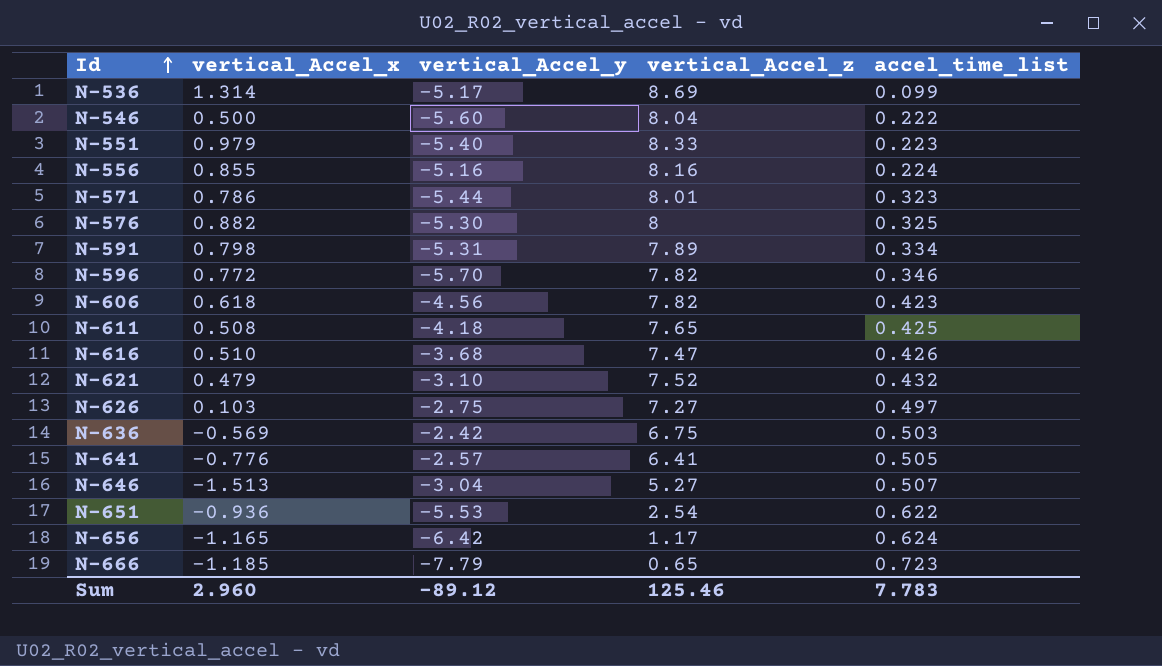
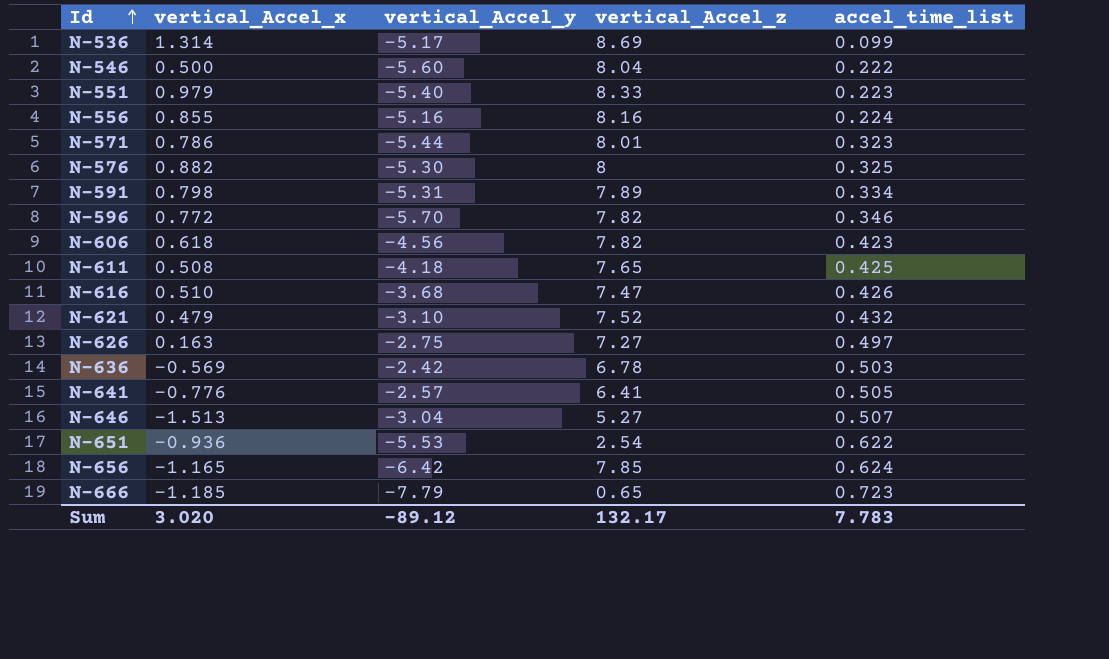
N-626 | vertical_Accel_x: 0.103 -> 0.163
N-636 | vertical_Accel_z: 6.75 -> 6.78
N-656 | vertical_Accel_z: 1.17 -> 7.85
Sum | vertical_Accel_x: 2.960 -> 3.020
Sum | vertical_Accel_z: 125.46 -> 132.17

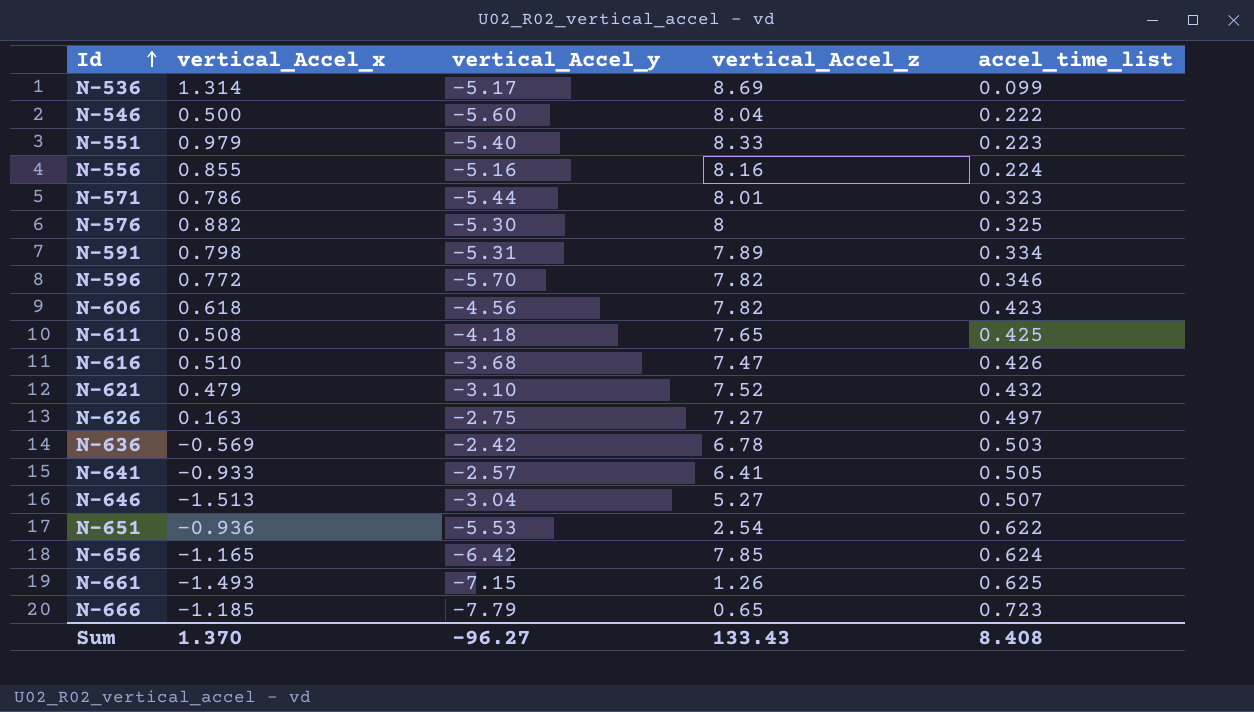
N-641 | vertical_Accel_x: -0.776 -> -0.933
row N-661: none -> -1.493 | -7.15 | 1.26 | 0.625
Sum | vertical_Accel_x: 3.020 -> 1.370
Sum | vertical_Accel_y: -89.12 -> -96.27
Sum | vertical_Accel_z: 132.17 -> 133.43
Sum | accel_time_list: 7.783 -> 8.408

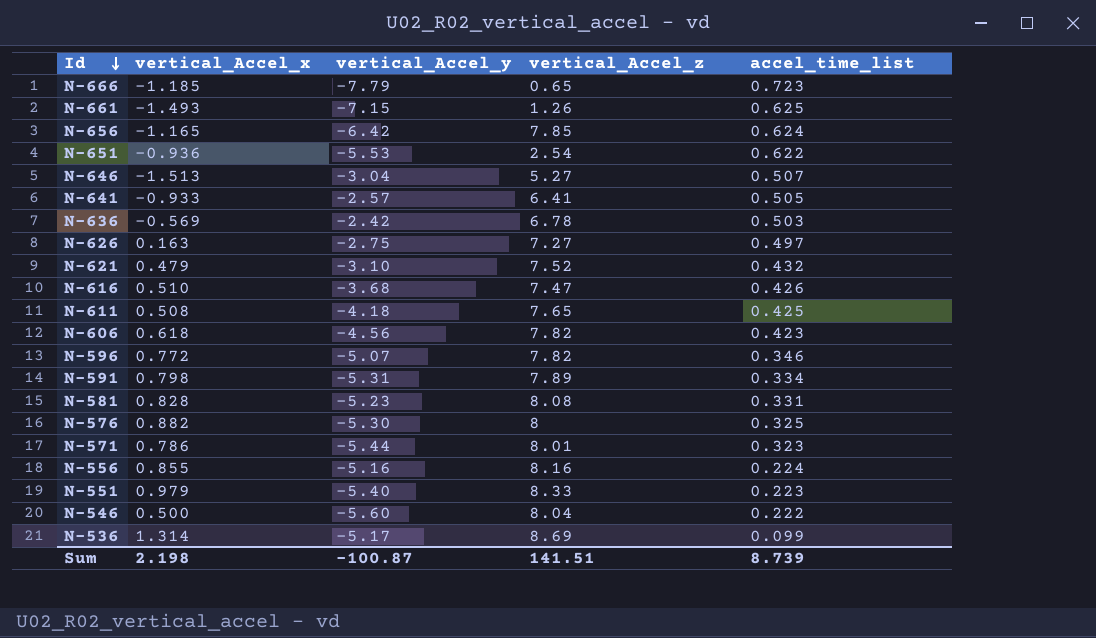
row order: Id ascending -> Id descending
N-596 | vertical_Accel_y: -5.70 -> -5.07
row N-581: none -> 0.828 | -5.23 | 8.08 | 0.331
Sum | vertical_Accel_x: 1.370 -> 2.198
Sum | vertical_Accel_y: -96.27 -> -100.87
Sum | vertical_Accel_z: 133.43 -> 141.51
Sum | accel_time_list: 8.408 -> 8.739

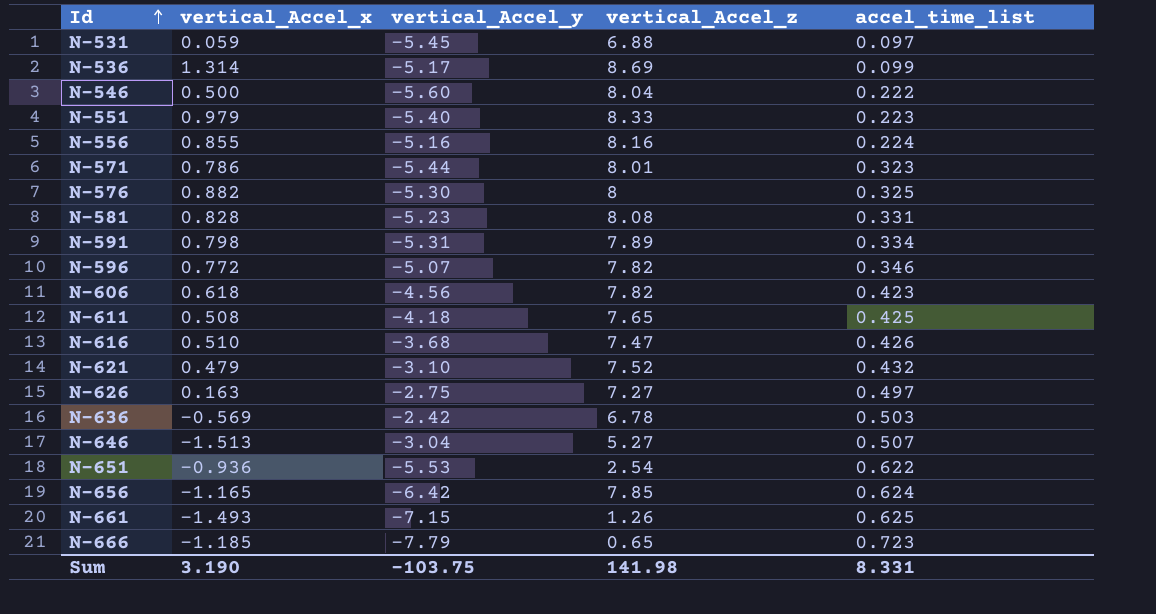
row order: Id descending -> Id ascending
row N-641: -0.933 | -2.57 | 6.41 | 0.505 -> none
row N-531: none -> 0.059 | -5.45 | 6.88 | 0.097
Sum | vertical_Accel_x: 2.198 -> 3.190
Sum | vertical_Accel_y: -100.87 -> -103.75
Sum | vertical_Accel_z: 141.51 -> 141.98
Sum | accel_time_list: 8.739 -> 8.331

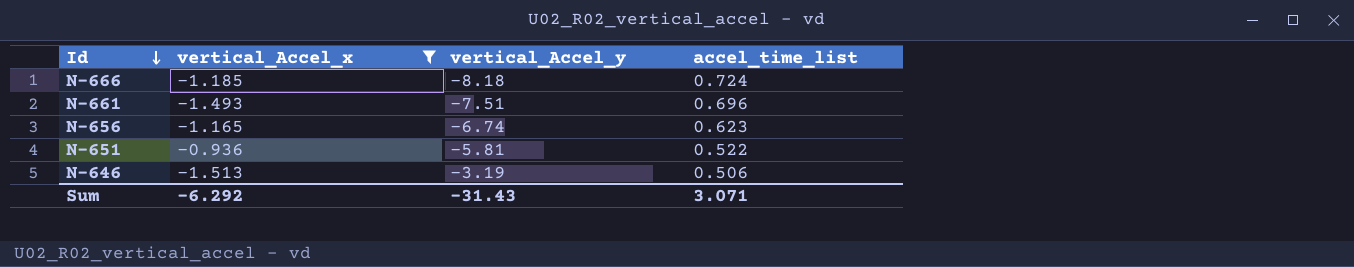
filter: none -> vertical_Accel_x <= -0.936
row order: Id ascending -> Id descending
column vertical_Accel_z | position: 4 -> none
N-666 | vertical_Accel_y: -7.79 -> -8.18
N-666 | accel_time_list: 0.723 -> 0.724
N-661 | vertical_Accel_y: -7.15 -> -7.51
N-661 | accel_time_list: 0.625 -> 0.696
N-656 | vertical_Accel_y: -6.42 -> -6.74
N-656 | accel_time_list: 0.624 -> 0.623
N-651 | vertical_Accel_y: -5.53 -> -5.81
N-651 | accel_time_list: 0.622 -> 0.522
N-646 | vertical_Accel_y: -3.04 -> -3.19
N-646 | accel_time_list: 0.507 -> 0.506
Sum | vertical_Accel_x: 3.190 -> -6.292
Sum | vertical_Accel_y: -103.75 -> -31.43
Sum | accel_time_list: 8.331 -> 3.071

